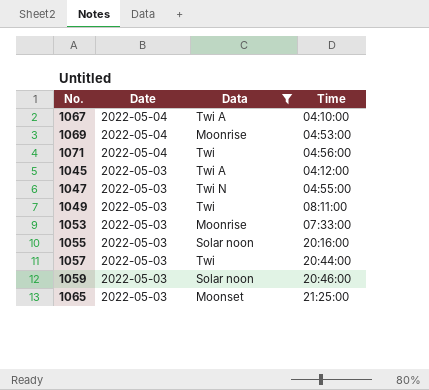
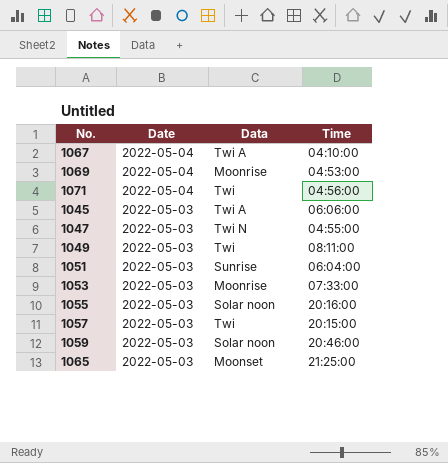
filter: Data != Sunrise -> none
1045 | Time: 04:12:00 -> 06:06:00
1057 | Time: 20:44:00 -> 20:15:00

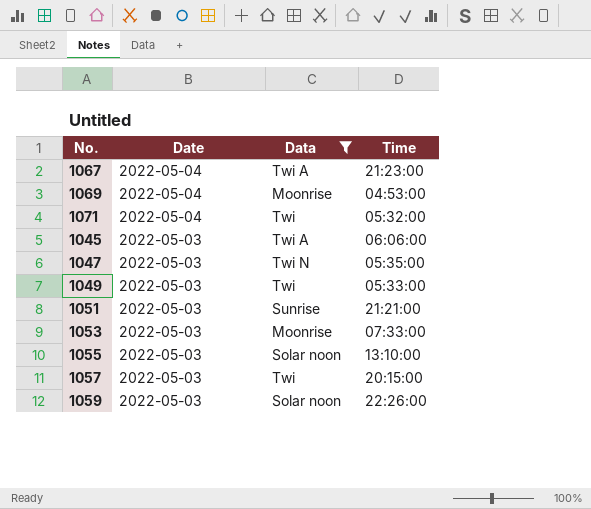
filter: none -> Data != Moonset
1067 | Time: 04:10:00 -> 21:23:00
1071 | Time: 04:56:00 -> 05:32:00
1047 | Time: 04:55:00 -> 05:35:00
1049 | Time: 08:11:00 -> 05:33:00
1051 | Time: 06:04:00 -> 21:21:00
1055 | Time: 20:16:00 -> 13:10:00
1059 | Time: 20:46:00 -> 22:26:00

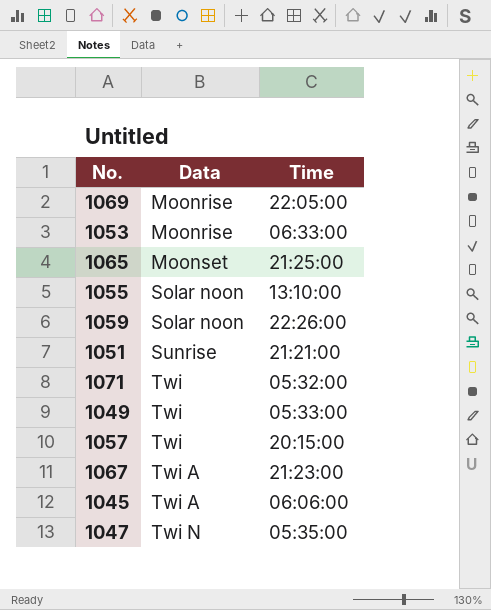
filter: Data != Moonset -> none
row order: Date descending -> Data ascending
column Date | position: 2 -> none
1069 | Time: 04:53:00 -> 22:05:00
1053 | Time: 07:33:00 -> 06:33:00

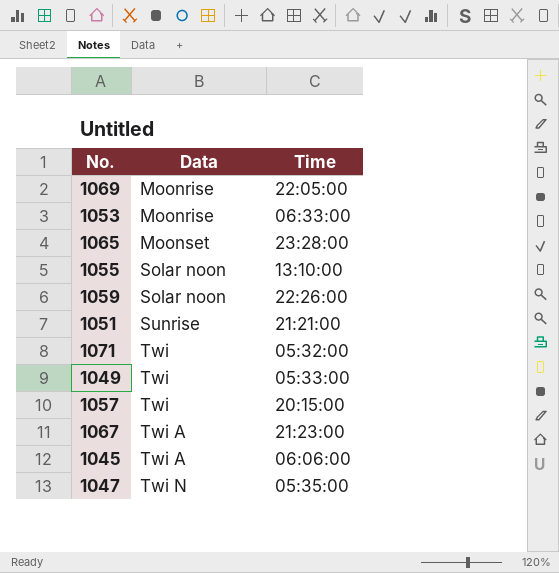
1065 | Time: 21:25:00 -> 23:28:00

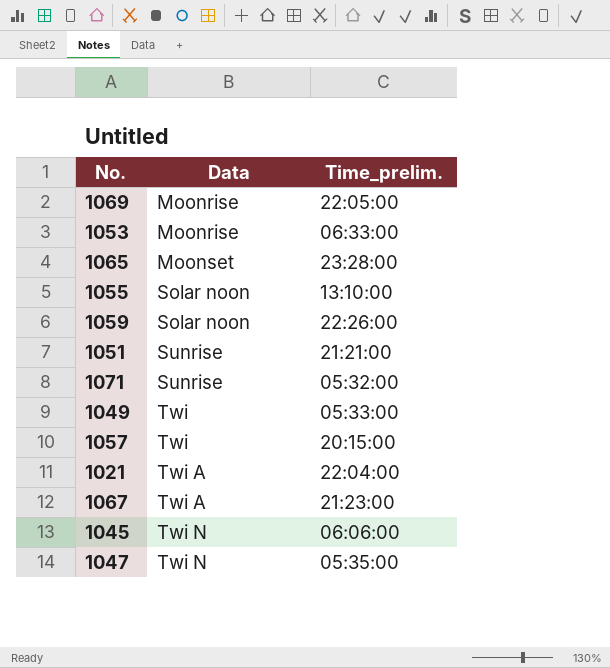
column name: Time -> Time_prelim.
1071 | Data: Twi -> Sunrise
row 1021: none -> Twi A | 22:04:00
1045 | Data: Twi A -> Twi N

